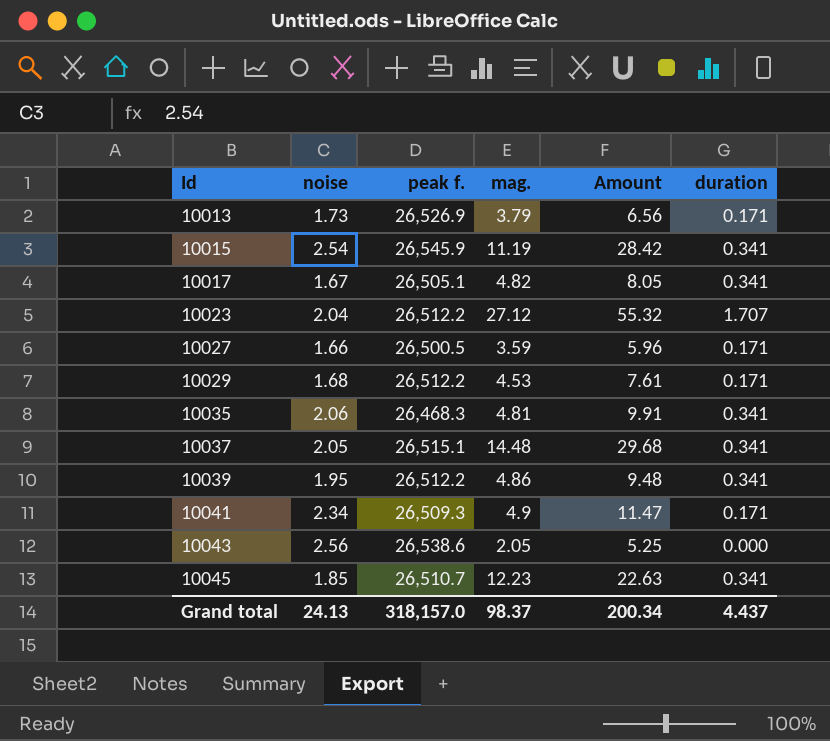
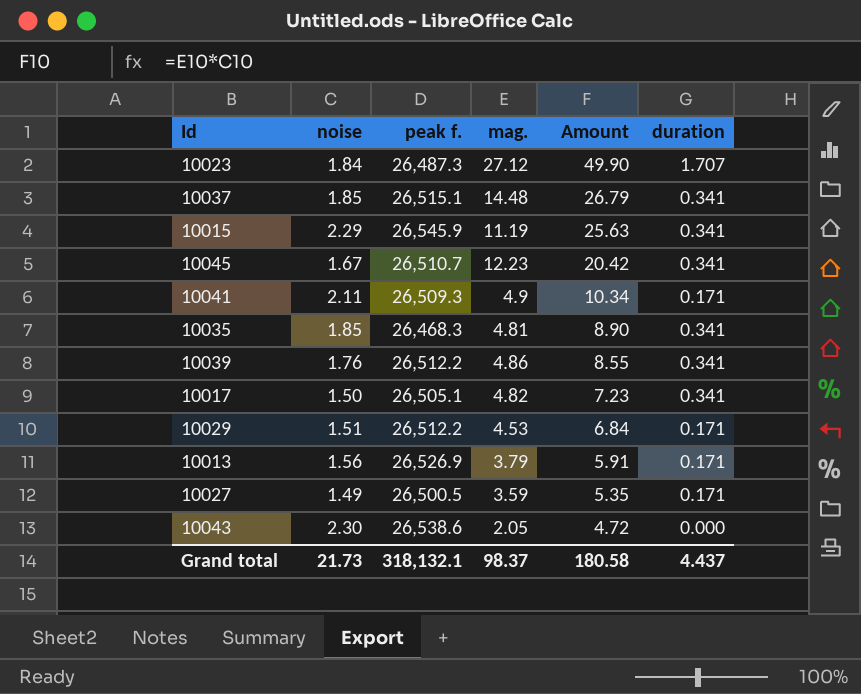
row order: Id ascending -> Amount descending
10023 | noise: 2.04 -> 1.84
10023 | peak f.: 26,512.2 -> 26,487.3
10023 | Amount: 55.32 -> 49.90
10037 | noise: 2.05 -> 1.85
10037 | Amount: 29.68 -> 26.79
10015 | noise: 2.54 -> 2.29
10015 | Amount: 28.42 -> 25.63
10045 | noise: 1.85 -> 1.67
10045 | Amount: 22.63 -> 20.42
10041 | noise: 2.34 -> 2.11
10041 | Amount: 11.47 -> 10.34
10035 | noise: 2.06 -> 1.85
10035 | Amount: 9.91 -> 8.90
10039 | noise: 1.95 -> 1.76
10039 | Amount: 9.48 -> 8.55
10017 | noise: 1.67 -> 1.50
10017 | Amount: 8.05 -> 7.23
10029 | noise: 1.68 -> 1.51
10029 | Amount: 7.61 -> 6.84
10013 | noise: 1.73 -> 1.56
10013 | Amount: 6.56 -> 5.91
10027 | noise: 1.66 -> 1.49
10027 | Amount: 5.96 -> 5.35
10043 | noise: 2.56 -> 2.30
10043 | Amount: 5.25 -> 4.72
Grand total | noise: 24.13 -> 21.73
Grand total | peak f.: 318,157.0 -> 318,132.1
Grand total | Amount: 200.34 -> 180.58

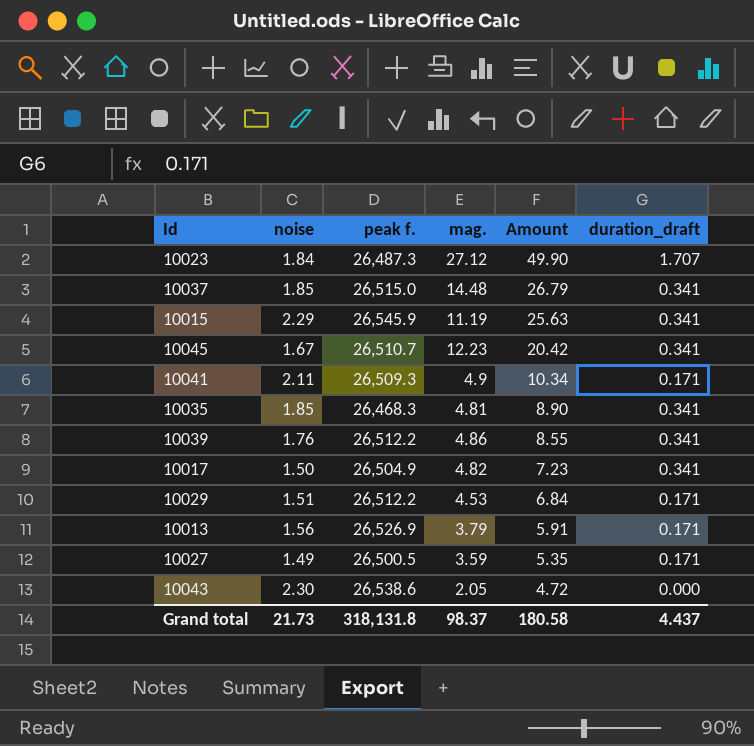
column name: duration -> duration_draft
10037 | peak f.: 26,515.1 -> 26,515.0
10017 | peak f.: 26,505.1 -> 26,504.9
Grand total | peak f.: 318,132.1 -> 318,131.8

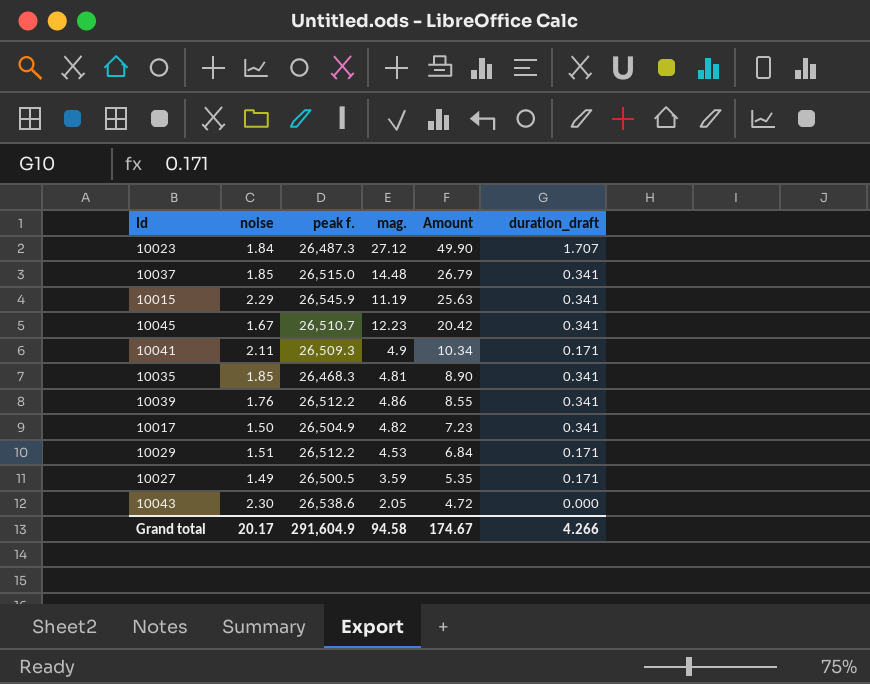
row 10013: 1.56 | 26,526.9 | 3.79 | 5.91 | 0.171 -> none
Grand total | noise: 21.73 -> 20.17
Grand total | peak f.: 318,131.8 -> 291,604.9
Grand total | mag.: 98.37 -> 94.58
Grand total | Amount: 180.58 -> 174.67
Grand total | duration_draft: 4.437 -> 4.266

